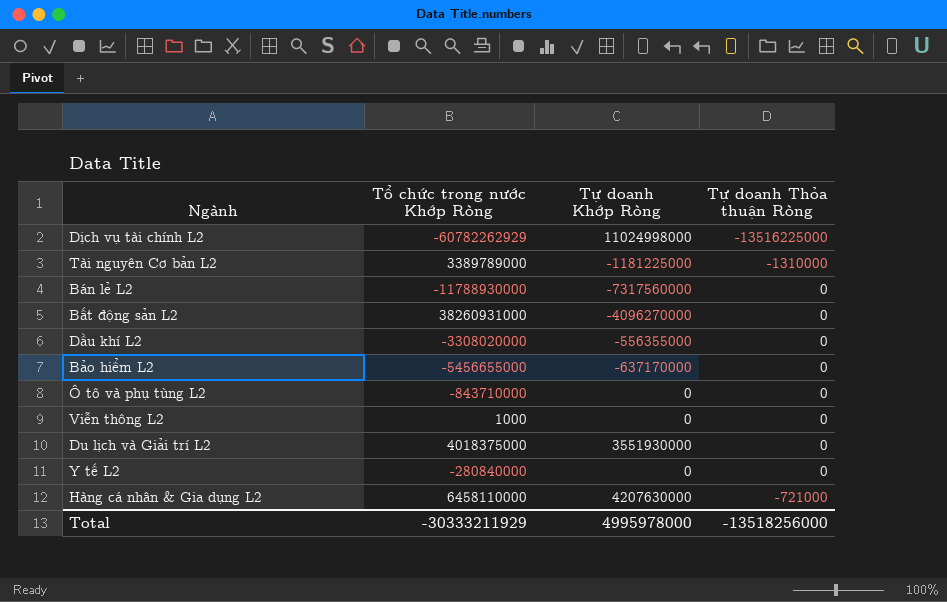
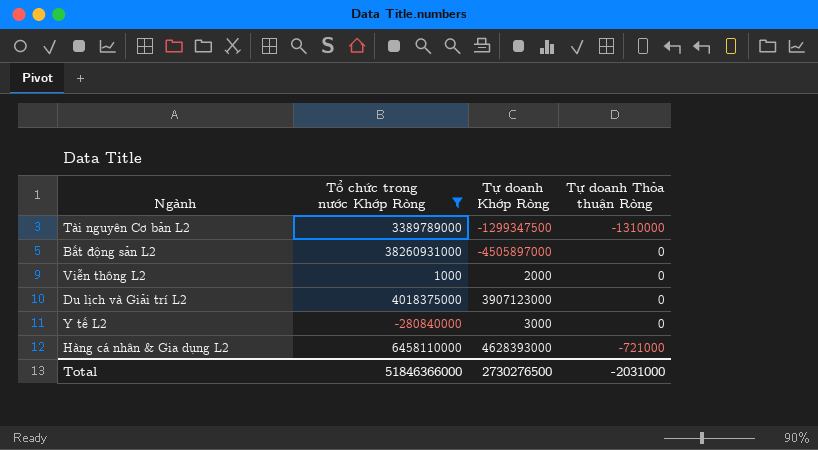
filter: none -> Tổ chức trong nước Khớp Ròng >= -280840000
Tài nguyên Cơ bản L2 | Tự doanh Khớp Ròng: -1181225000 -> -1299347500
Bất động sản L2 | Tự doanh Khớp Ròng: -4096270000 -> -4505897000
Viễn thông L2 | Tự doanh Khớp Ròng: 0 -> 2000
Du lịch và Giải trí L2 | Tự doanh Khớp Ròng: 3551930000 -> 3907123000
Y tế L2 | Tự doanh Khớp Ròng: 0 -> 3000
Hàng cá nhân & Gia dụng L2 | Tự doanh Khớp Ròng: 4207630000 -> 4628393000
Total | Tổ chức trong nước Khớp Ròng: -30333211929 -> 51846366000
Total | Tự doanh Khớp Ròng: 4995978000 -> 2730276500
Total | Tự doanh Thỏa thuận Ròng: -13518256000 -> -2031000

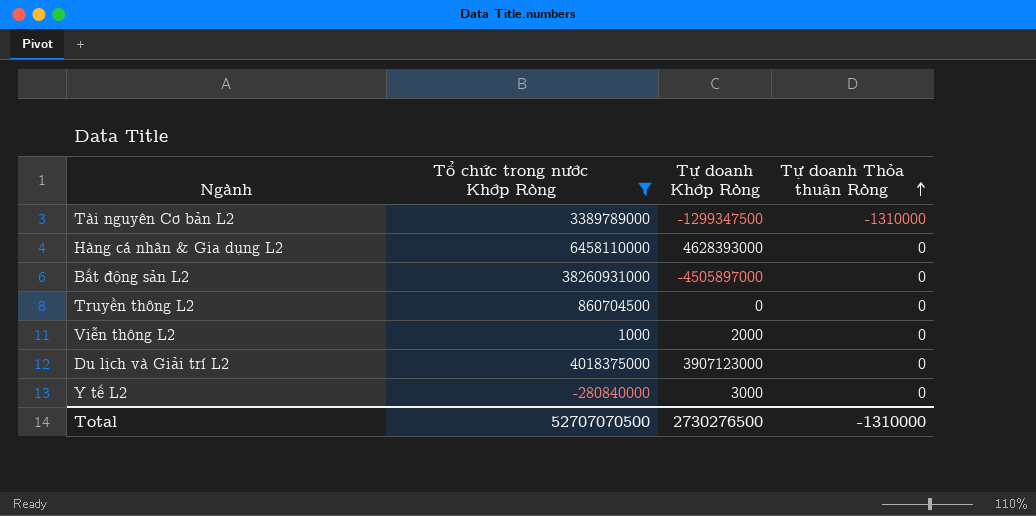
row order: none -> Tự doanh Thỏa thuận Ròng ascending
Hàng cá nhân & Gia dụng L2 | Tự doanh Thỏa thuận Ròng: -721000 -> 0
row Truyền thông L2: none -> 860704500 | 0 | 0
Total | Tổ chức trong nước Khớp Ròng: 51846366000 -> 52707070500
Total | Tự doanh Thỏa thuận Ròng: -2031000 -> -1310000

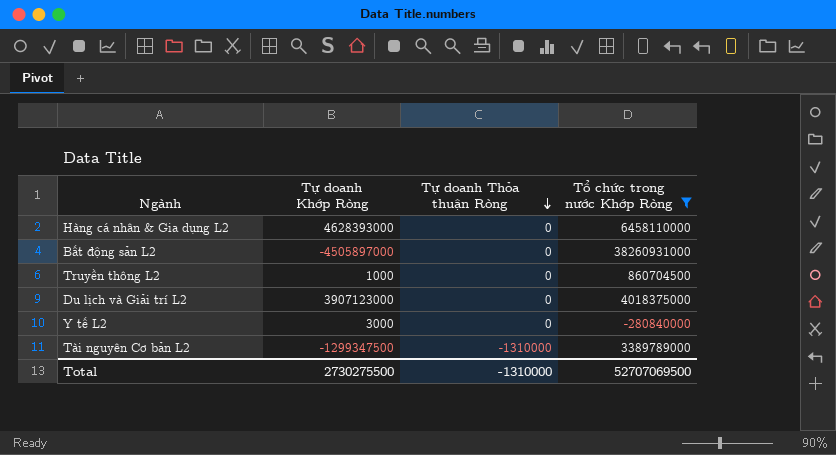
row order: Tự doanh Thỏa thuận Ròng ascending -> Tự doanh Thỏa thuận Ròng descending
column Tổ chức trong nước Khớp Ròng | position: 2 -> 4
row Viễn thông L2: 1000 | 2000 | 0 -> none
Truyền thông L2 | Tự doanh Khớp Ròng: 0 -> 1000
Total | Tự doanh Khớp Ròng: 2730276500 -> 2730275500
Total | Tổ chức trong nước Khớp Ròng: 52707070500 -> 52707069500

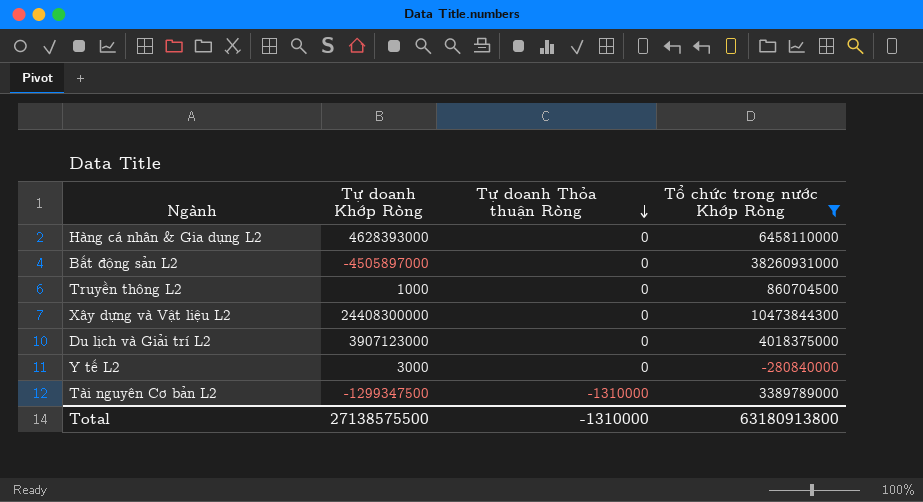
row Xây dựng và Vật liệu L2: none -> 24408300000 | 0 | 10473844300
Total | Tự doanh Khớp Ròng: 2730275500 -> 27138575500
Total | Tổ chức trong nước Khớp Ròng: 52707069500 -> 63180913800

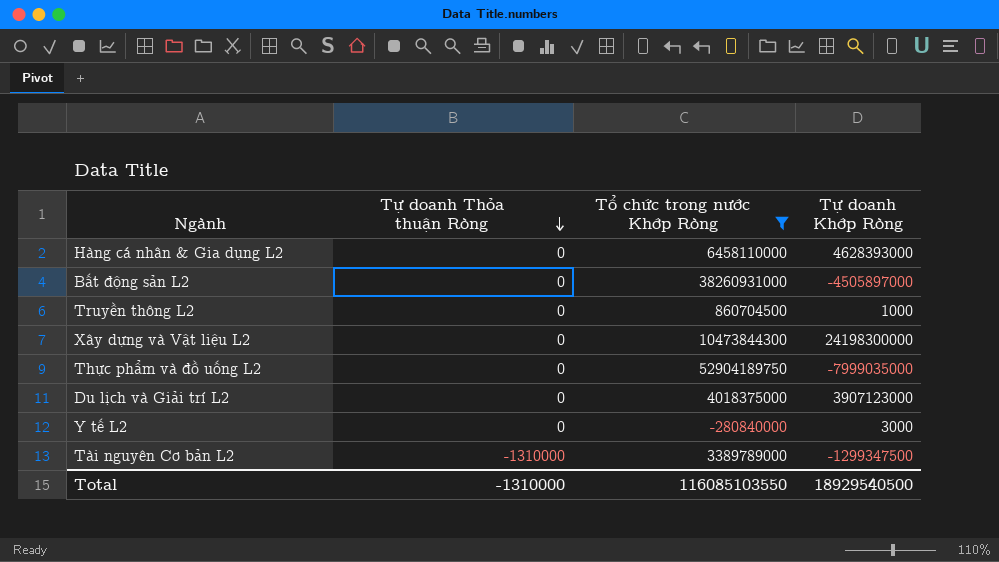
column Tự doanh Khớp Ròng | position: 2 -> 4
Xây dựng và Vật liệu L2 | Tự doanh Khớp Ròng: 24408300000 -> 24198300000
row Thực phẩm và đồ uống L2: none -> 0 | 52904189750 | -7999035000
Total | Tổ chức trong nước Khớp Ròng: 63180913800 -> 116085103550
Total | Tự doanh Khớp Ròng: 27138575500 -> 18929540500

